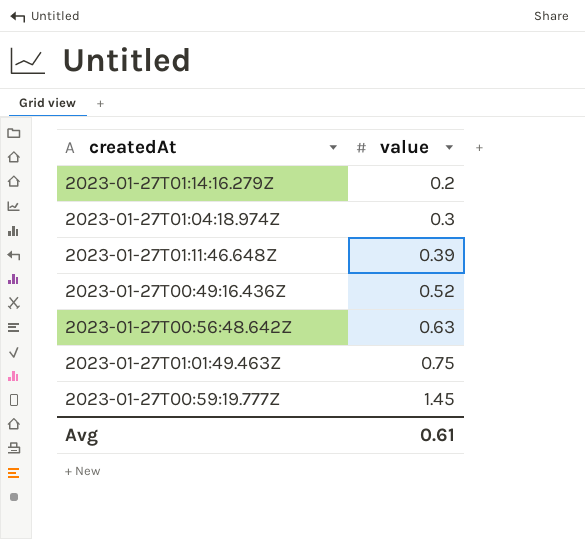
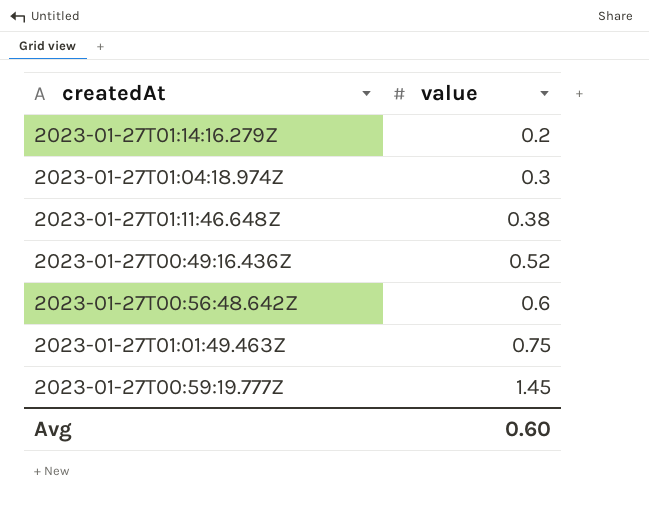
2023-01-27T01:11:46.648Z | value: 0.39 -> 0.38
2023-01-27T00:56:48.642Z | value: 0.63 -> 0.6
Avg | value: 0.61 -> 0.60

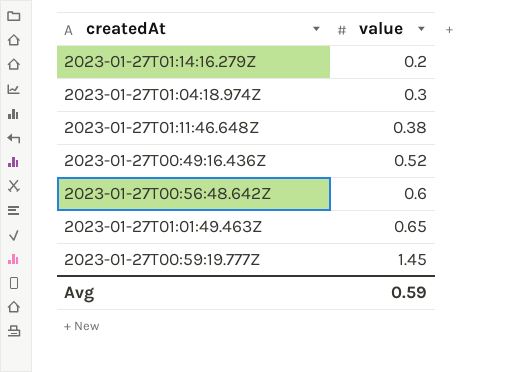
2023-01-27T01:01:49.463Z | value: 0.75 -> 0.65
Avg | value: 0.60 -> 0.59

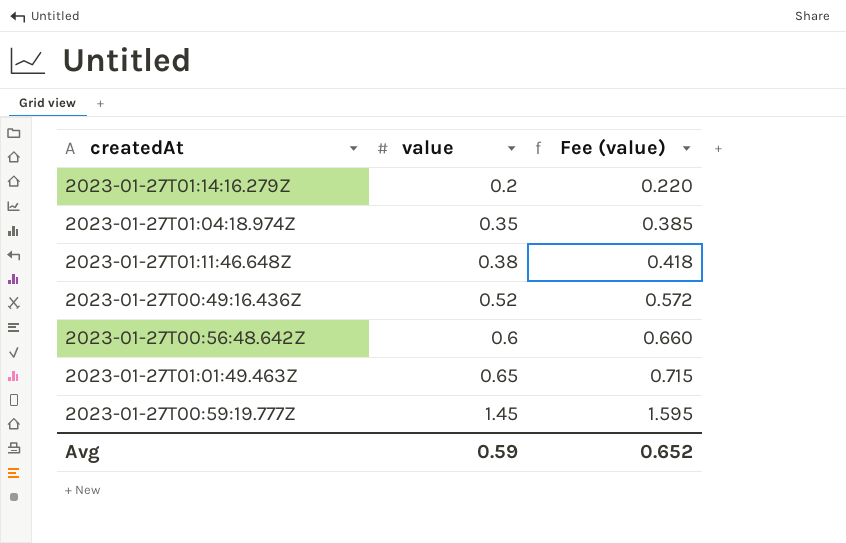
column Fee (value) | formula: none -> [value] * 1.1
2023-01-27T01:04:18.974Z | value: 0.3 -> 0.35

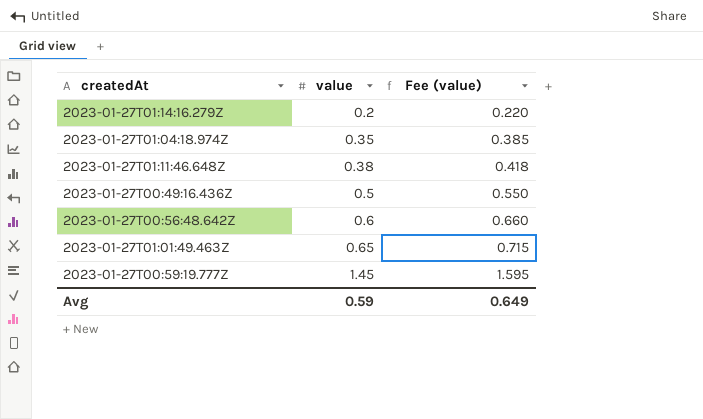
2023-01-27T00:49:16.436Z | value: 0.52 -> 0.5
2023-01-27T00:49:16.436Z | Fee (value): 0.572 -> 0.550
Avg | Fee (value): 0.652 -> 0.649

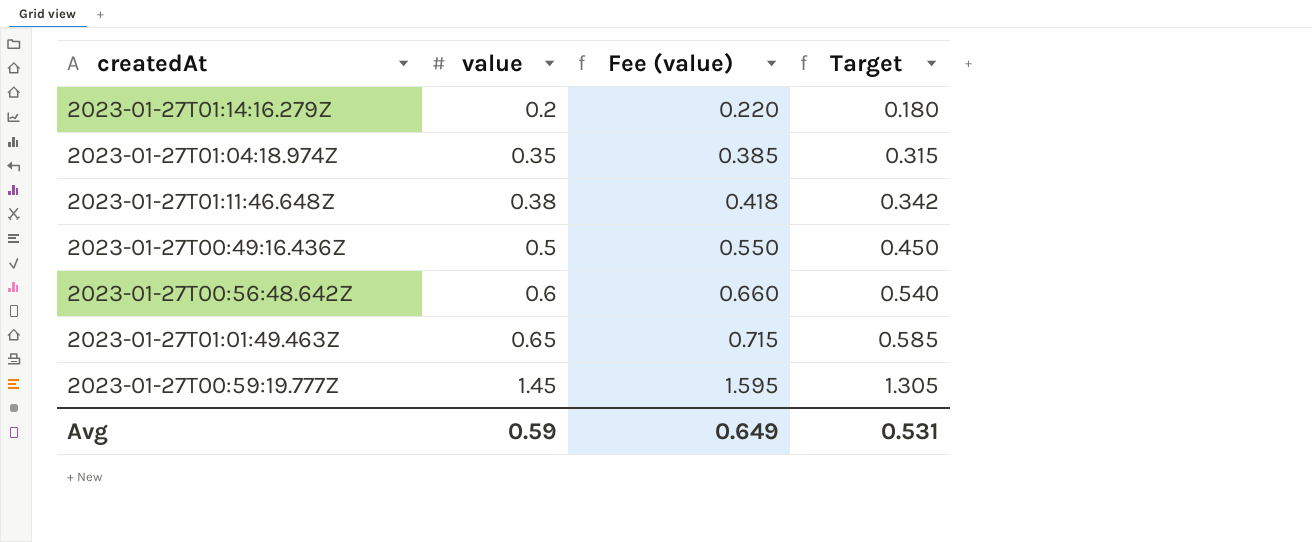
column Target | formula: none -> [value] * 0.9

